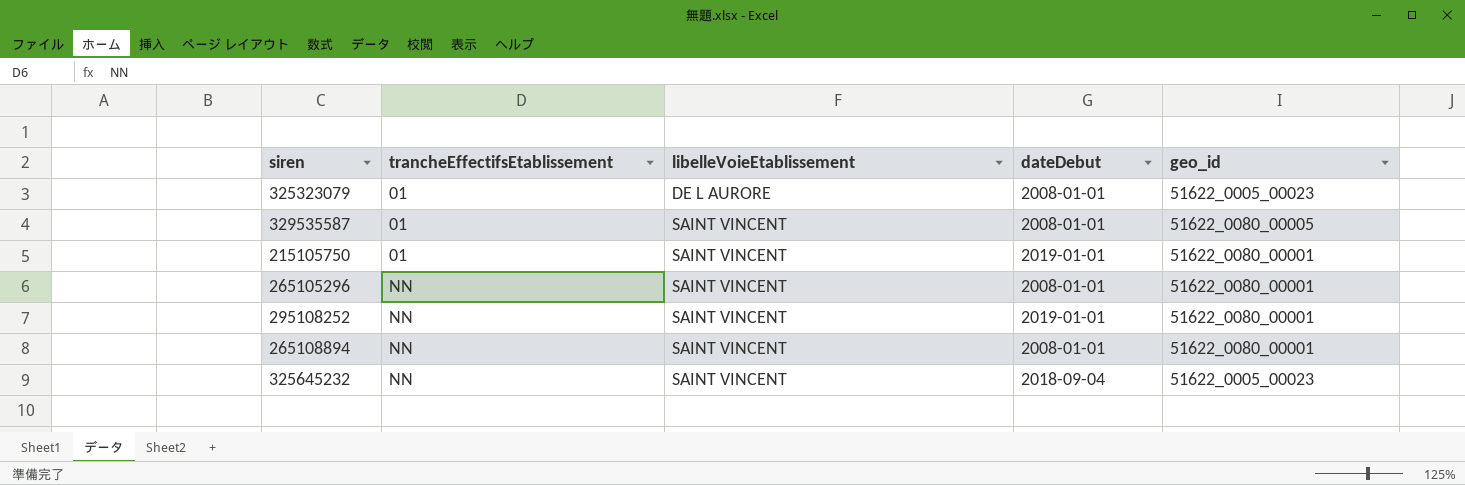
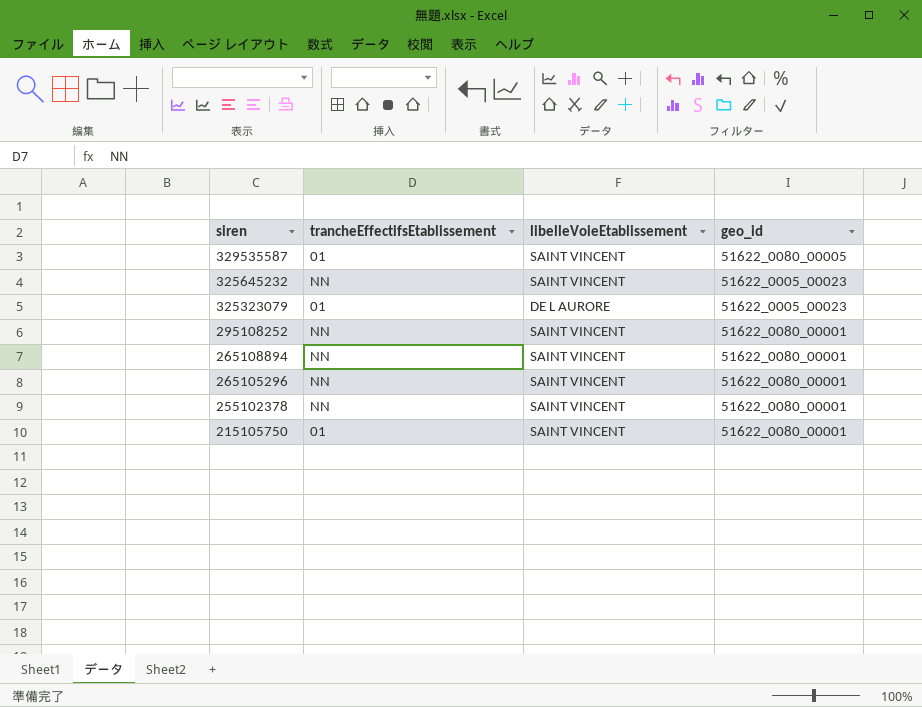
row order: trancheEffectifsEtablissement ascending -> siren descending
column dateDebut | position: 4 -> none
row 255102378: none -> NN | SAINT VINCENT | 51622_0080_00001

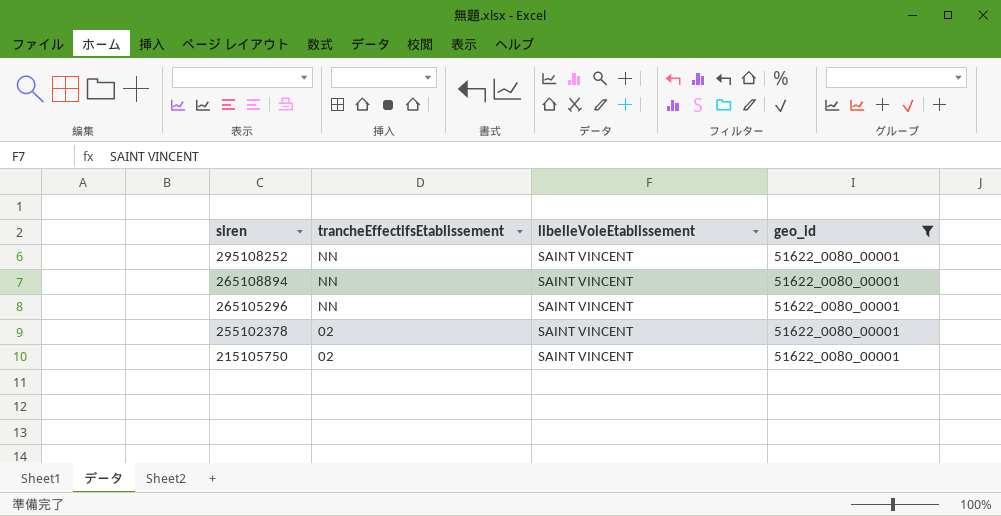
filter: none -> geo_id = 51622_0080_00001
255102378 | trancheEffectifsEtablissement: NN -> 02
215105750 | trancheEffectifsEtablissement: 01 -> 02

